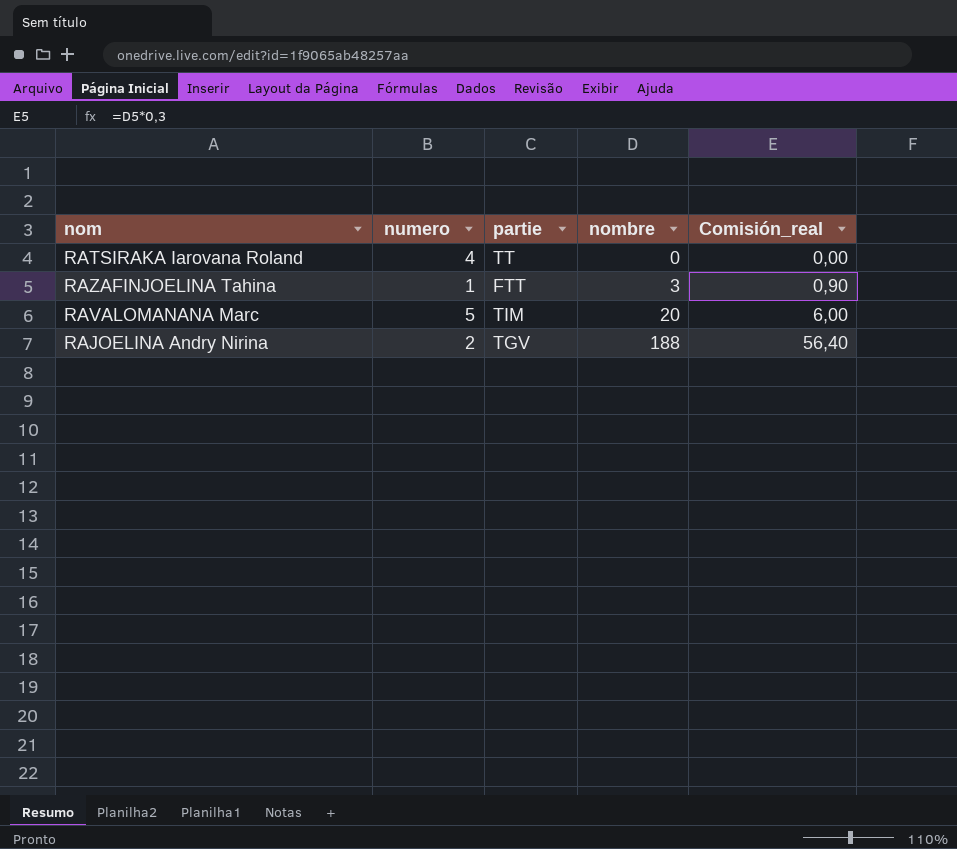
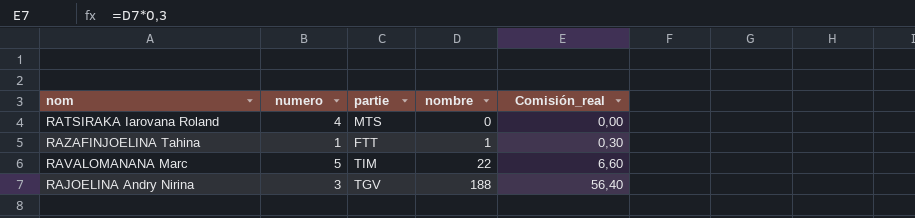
RATSIRAKA Iarovana Roland | partie: TT -> MTS
RAZAFINJOELINA Tahina | nombre: 3 -> 1
RAZAFINJOELINA Tahina | Comisión_real: 0,90 -> 0,30
RAVALOMANANA Marc | nombre: 20 -> 22
RAVALOMANANA Marc | Comisión_real: 6,00 -> 6,60
RAJOELINA Andry Nirina | numero: 2 -> 3

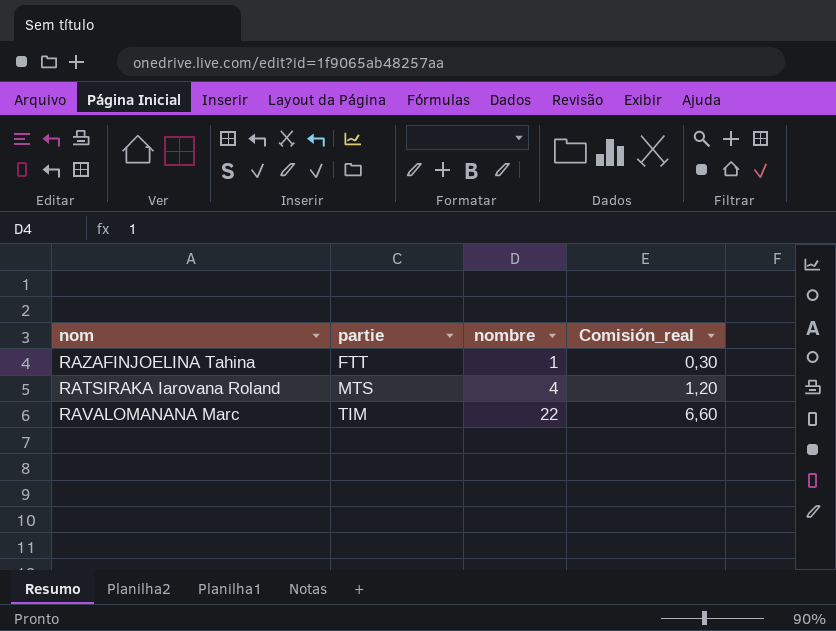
row order: nombre ascending -> partie ascending
column numero | position: 2 -> none
row RAJOELINA Andry Nirina: 3 | TGV | 188 | 56,40 -> none
RATSIRAKA Iarovana Roland | nombre: 0 -> 4
RATSIRAKA Iarovana Roland | Comisión_real: 0,00 -> 1,20

